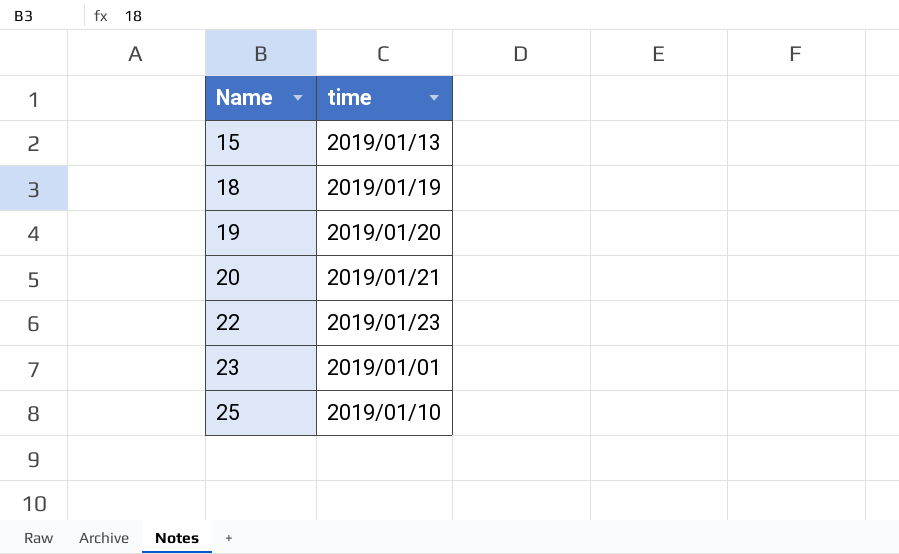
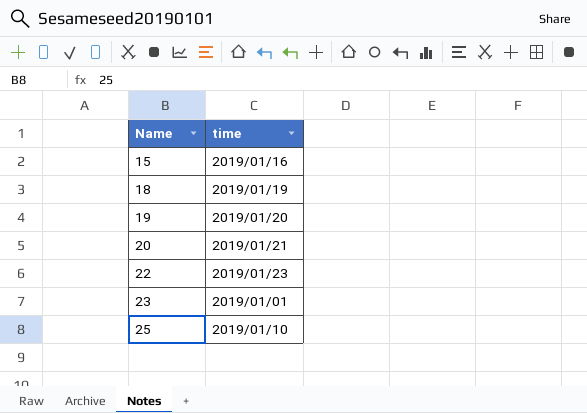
15 | time: 2019/01/13 -> 2019/01/16

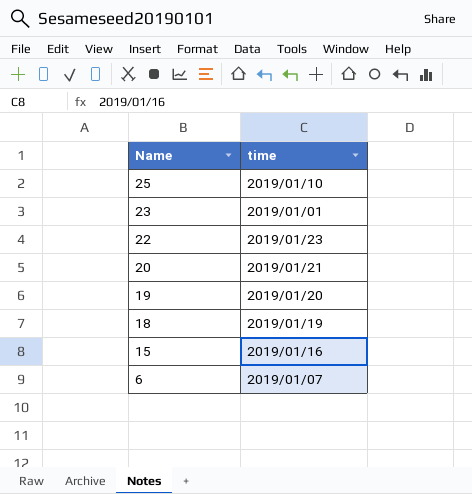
row order: Name ascending -> Name descending
row 6: none -> 2019/01/07

